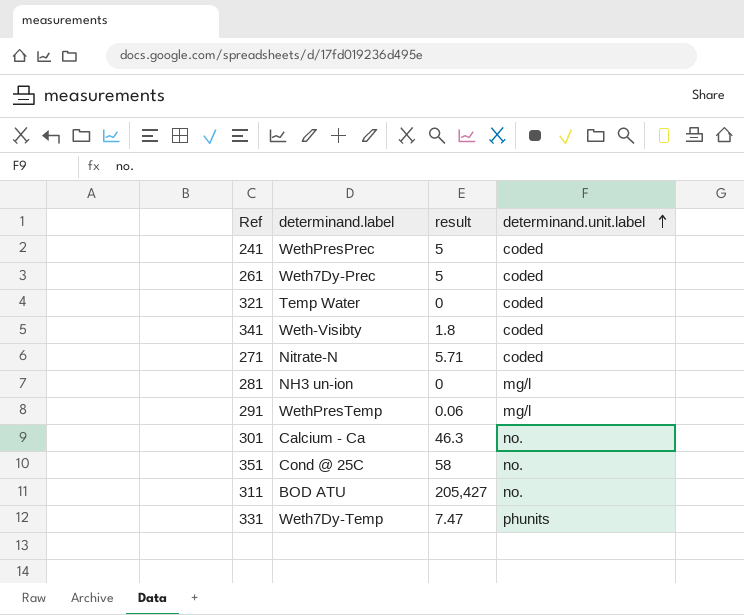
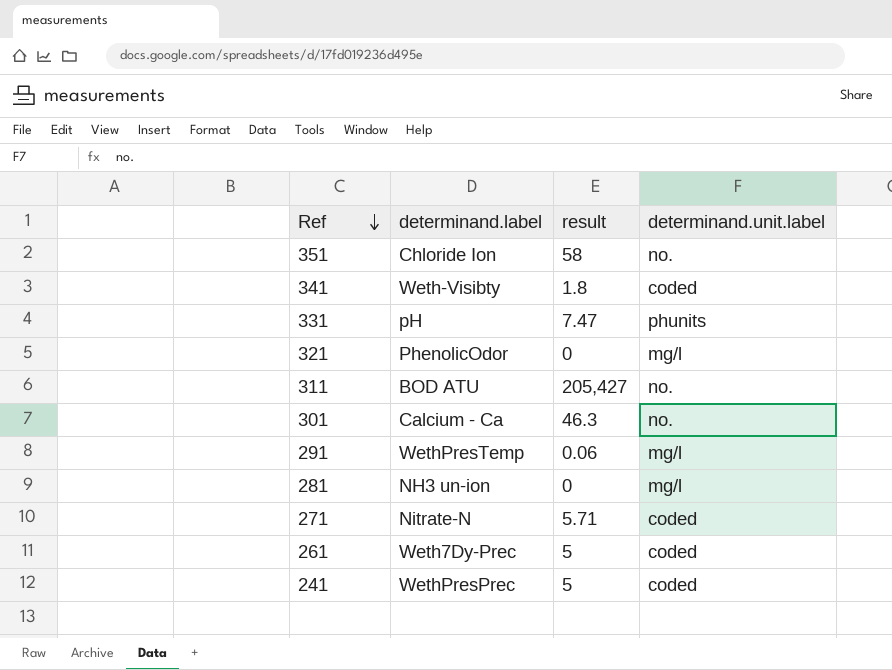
row order: determinand.unit.label ascending -> Ref descending
351 | determinand.label: Cond @ 25C -> Chloride Ion
331 | determinand.label: Weth7Dy-Temp -> pH
321 | determinand.label: Temp Water -> PhenolicOdor
321 | determinand.unit.label: coded -> mg/l

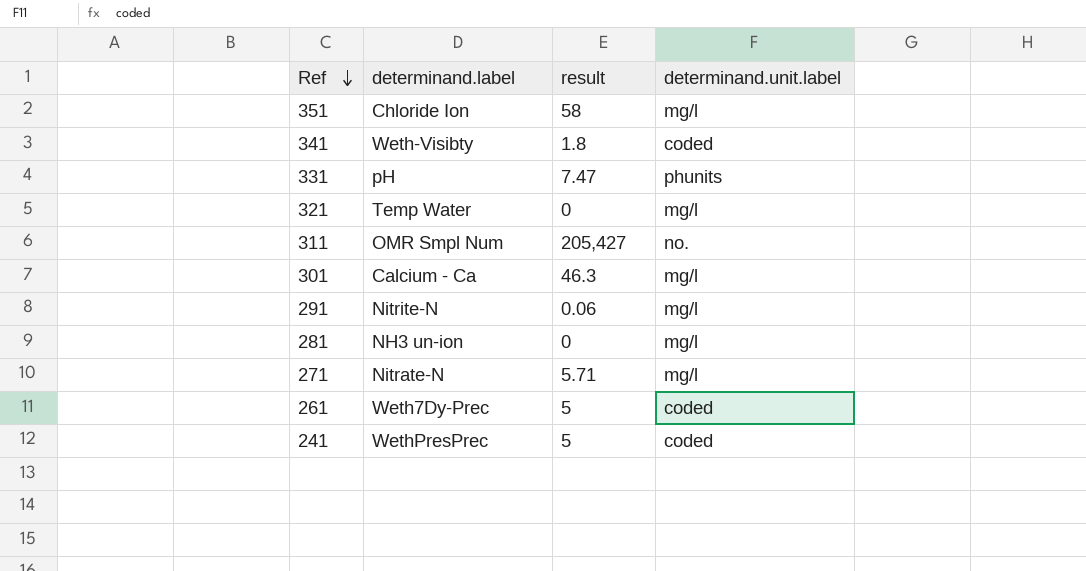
351 | determinand.unit.label: no. -> mg/l
321 | determinand.label: PhenolicOdor -> Temp Water
311 | determinand.label: BOD ATU -> OMR Smpl Num
301 | determinand.unit.label: no. -> mg/l
291 | determinand.label: WethPresTemp -> Nitrite-N
271 | determinand.unit.label: coded -> mg/l

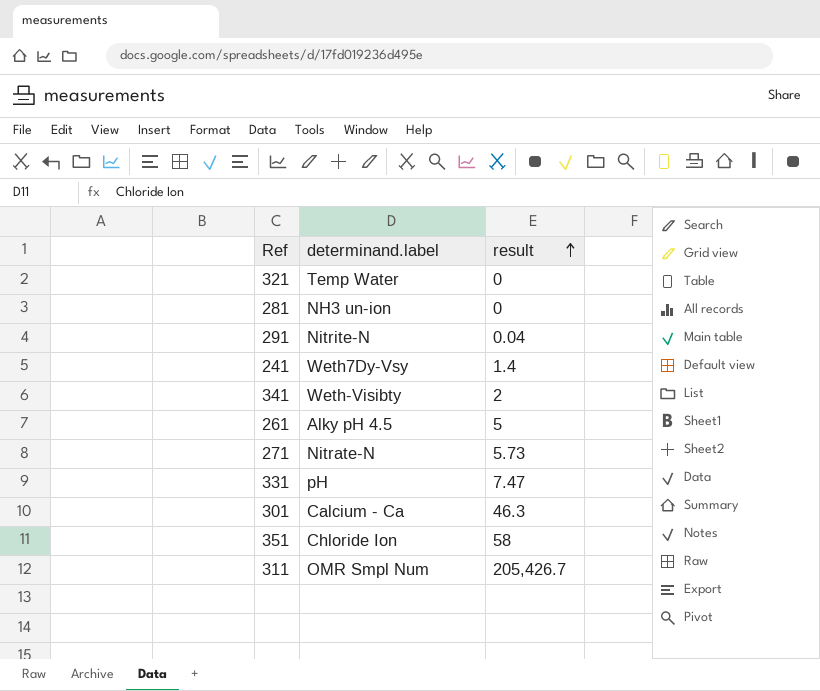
row order: Ref descending -> result ascending
column determinand.unit.label | position: 4 -> none
291 | result: 0.06 -> 0.04
241 | determinand.label: WethPresPrec -> Weth7Dy-Vsy
241 | result: 5 -> 1.4
341 | result: 1.8 -> 2
261 | determinand.label: Weth7Dy-Prec -> Alky pH 4.5
271 | result: 5.71 -> 5.73
311 | result: 205,427 -> 205,426.7

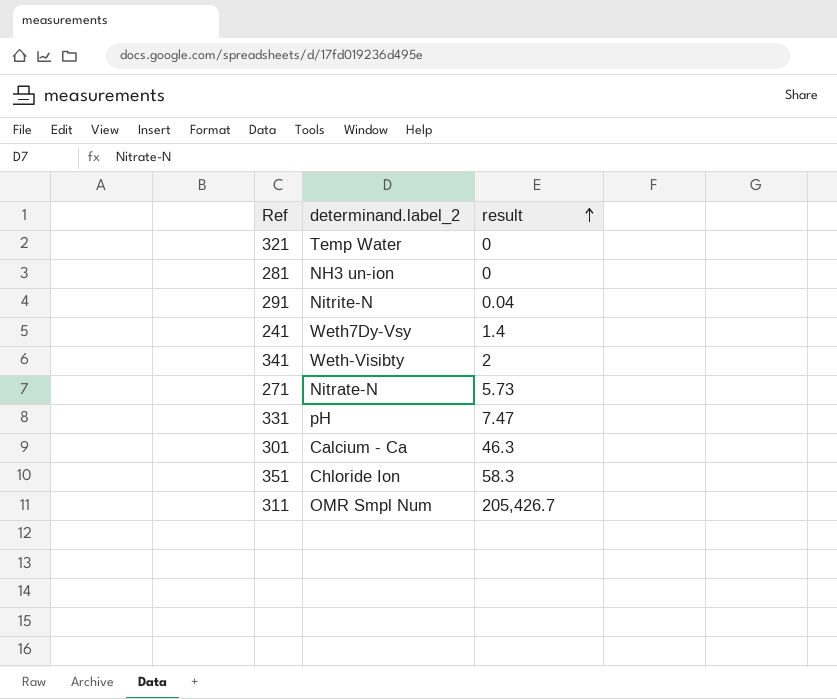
column name: determinand.label -> determinand.label_2
row 261: Alky pH 4.5 | 5 -> none
351 | result: 58 -> 58.3

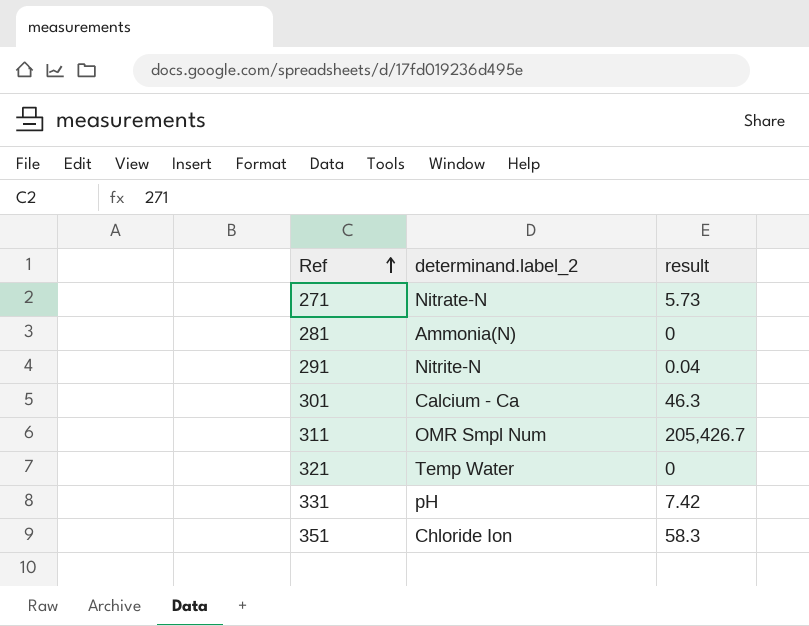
row order: result ascending -> Ref ascending
row 241: Weth7Dy-Vsy | 1.4 -> none
row 341: Weth-Visibty | 2 -> none
281 | determinand.label_2: NH3 un-ion -> Ammonia(N)
331 | result: 7.47 -> 7.42

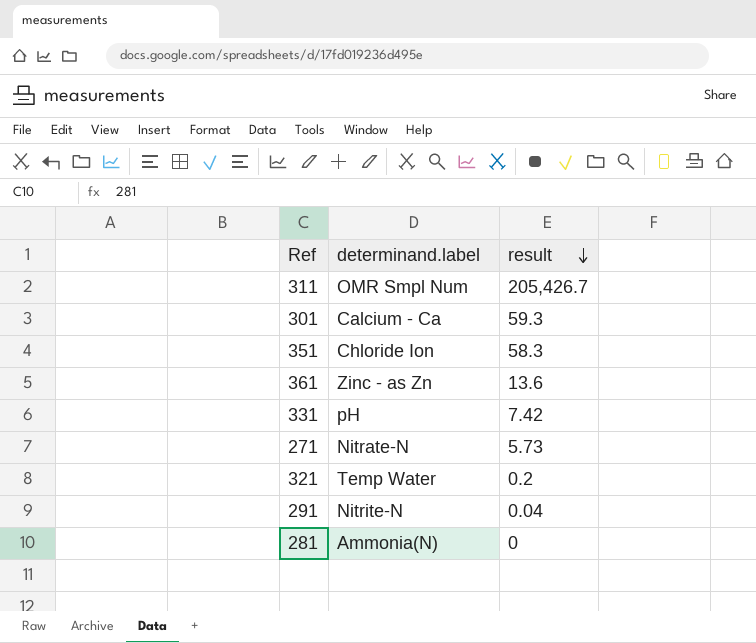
row order: Ref ascending -> result descending
column name: determinand.label_2 -> determinand.label
301 | result: 46.3 -> 59.3
row 361: none -> Zinc - as Zn | 13.6
321 | result: 0 -> 0.2

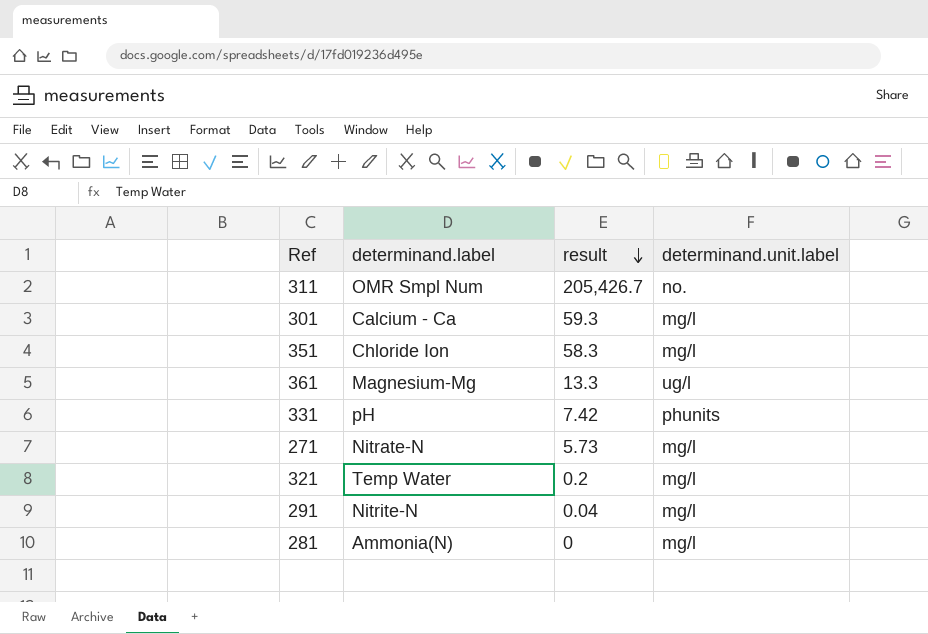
column determinand.unit.label | position: none -> 4
361 | determinand.label: Zinc - as Zn -> Magnesium-Mg
361 | result: 13.6 -> 13.3

